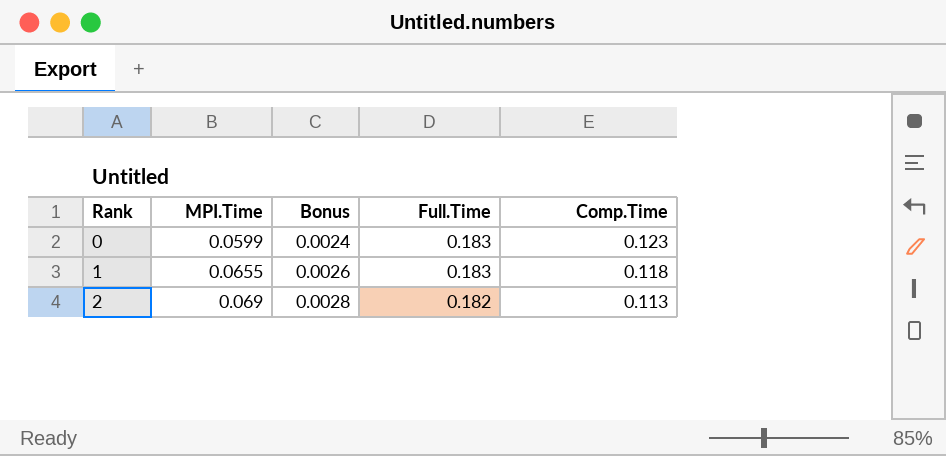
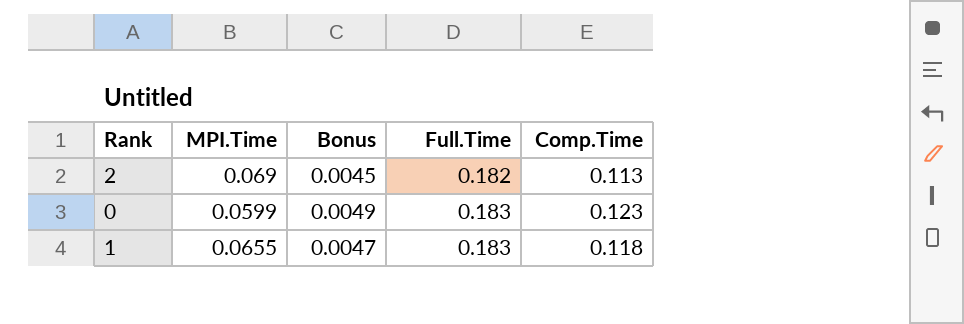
row order: Rank ascending -> Full.Time ascending
column Bonus | formula: [MPI.Time] * 0.04 -> [Comp.Time] * 0.04

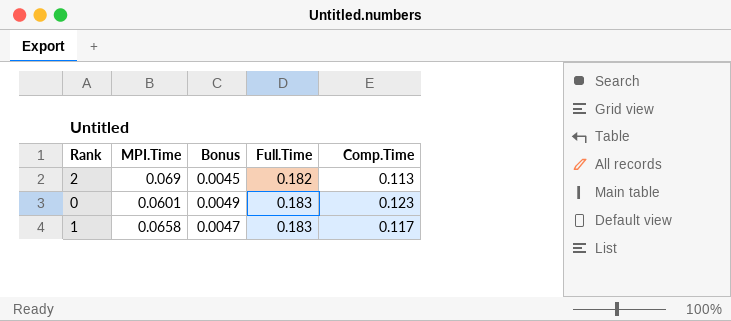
0 | MPI.Time: 0.0599 -> 0.0601
1 | MPI.Time: 0.0655 -> 0.0658
1 | Comp.Time: 0.118 -> 0.117

